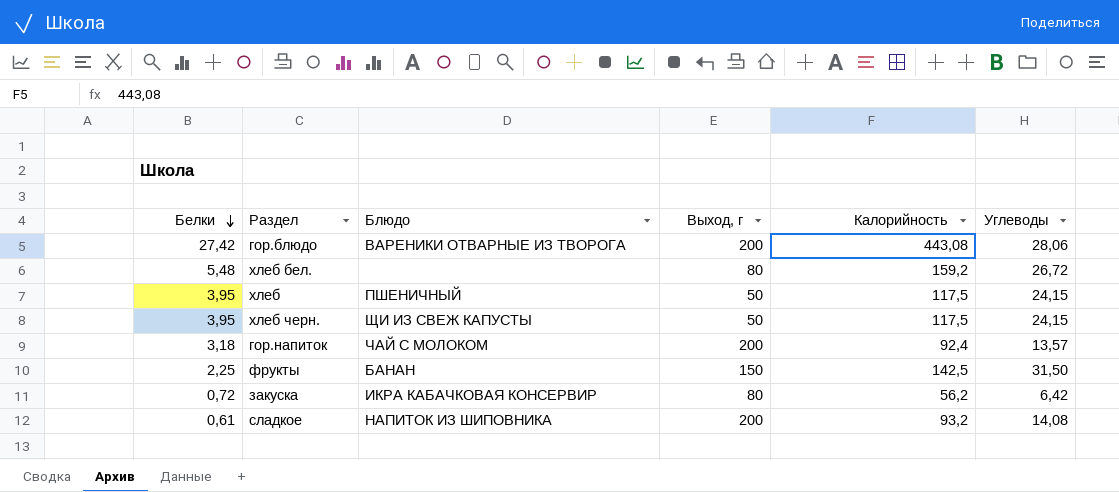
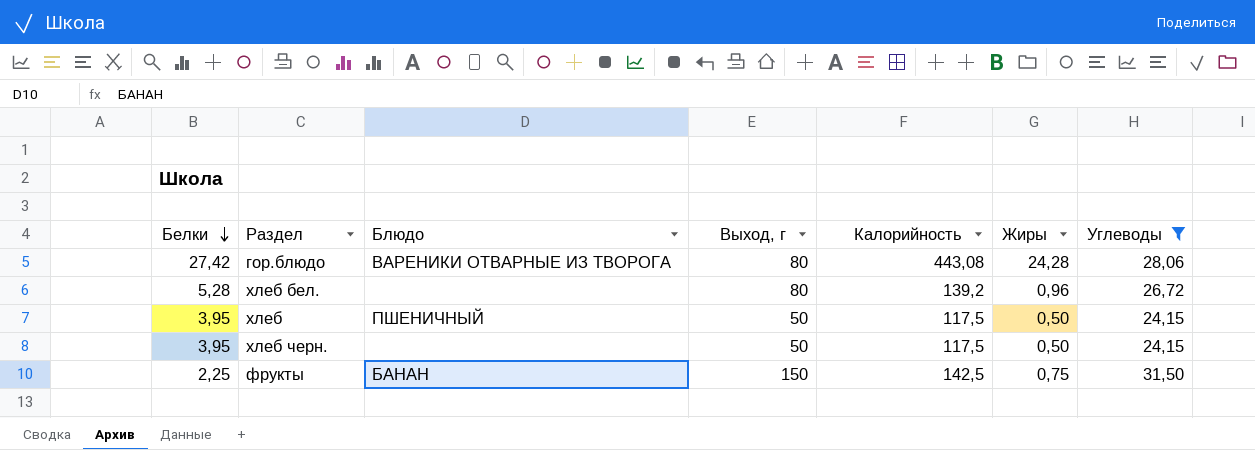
filter: none -> Углеводы >= 24,15
column Жиры | position: none -> 6
гор.блюдо | Выход, г: 200 -> 80
хлеб бел. | Белки: 5,48 -> 5,28
хлеб бел. | Калорийность: 159,2 -> 139,2
хлеб черн. | Блюдо: ЩИ ИЗ СВЕЖ КАПУСТЫ -> none

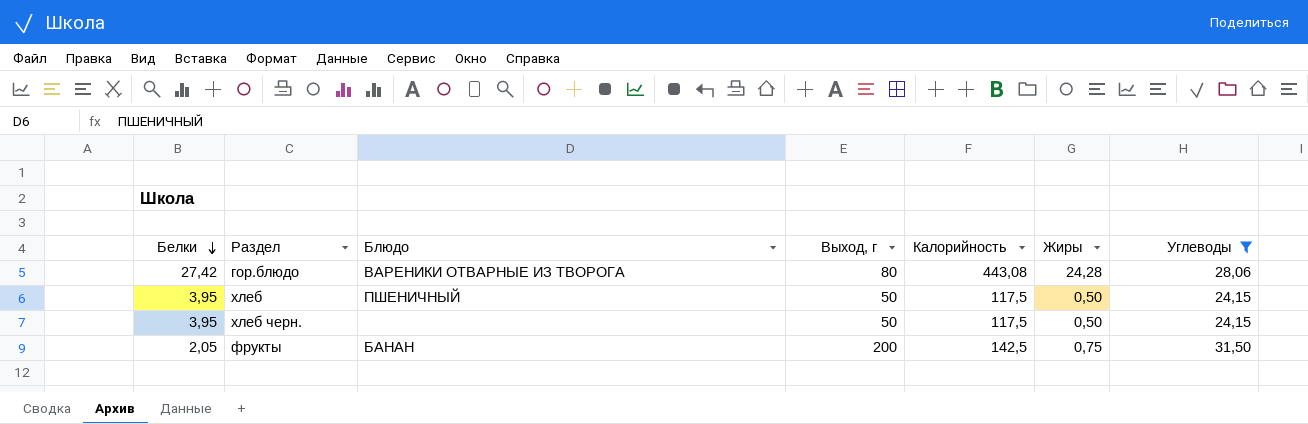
row хлеб бел.: 5,28 | none | 80 | 139,2 | 0,96 | 26,72 -> none
фрукты | Белки: 2,25 -> 2,05
фрукты | Выход, г: 150 -> 200

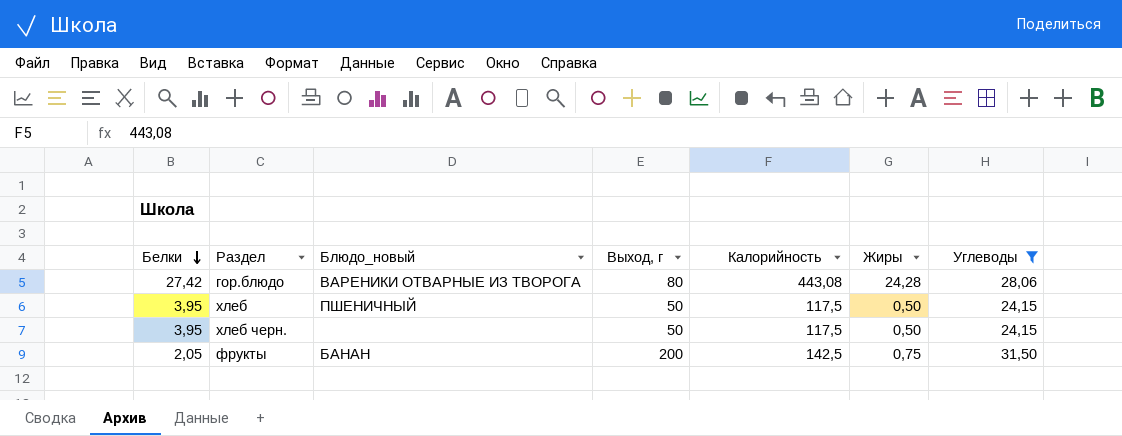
column name: Блюдо -> Блюдо_новый

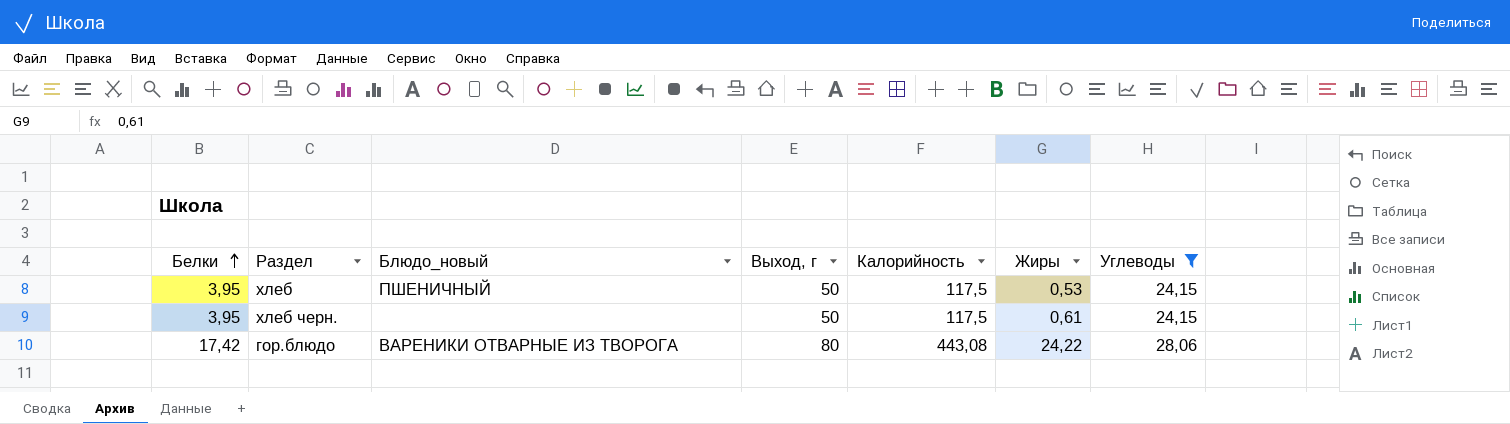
row order: Белки descending -> Белки ascending
row фрукты: 2,05 | БАНАН | 200 | 142,5 | 0,75 | 31,50 -> none
хлеб | Жиры: 0,50 -> 0,53
хлеб черн. | Жиры: 0,50 -> 0,61
гор.блюдо | Белки: 27,42 -> 17,42
гор.блюдо | Жиры: 24,28 -> 24,22

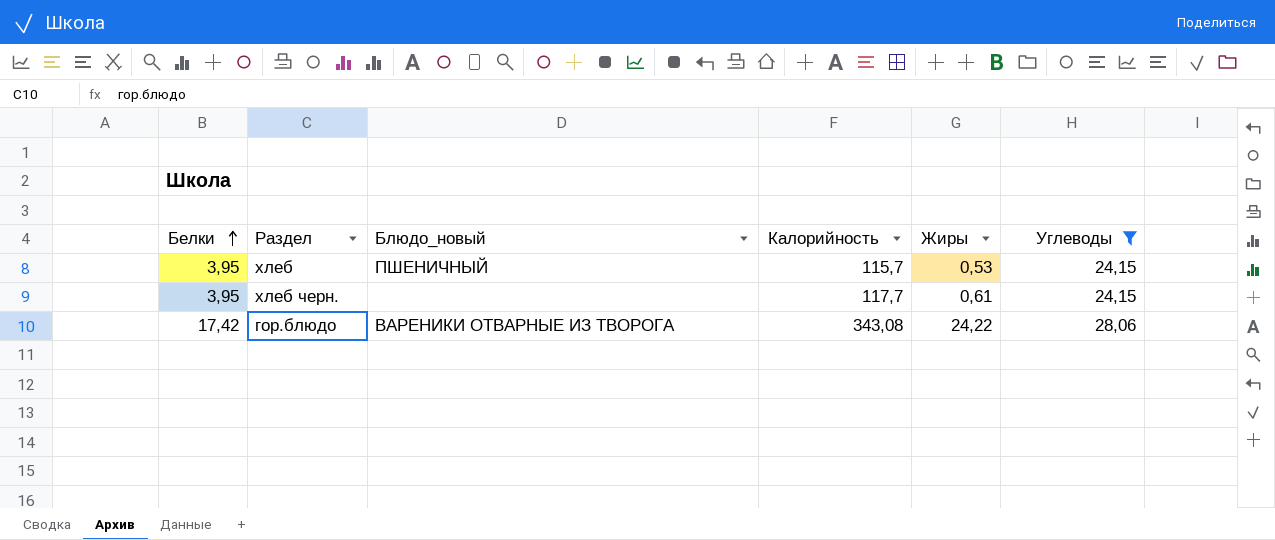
column Выход, г | position: 4 -> none
хлеб | Калорийность: 117,5 -> 115,7
хлеб черн. | Калорийность: 117,5 -> 117,7
гор.блюдо | Калорийность: 443,08 -> 343,08

